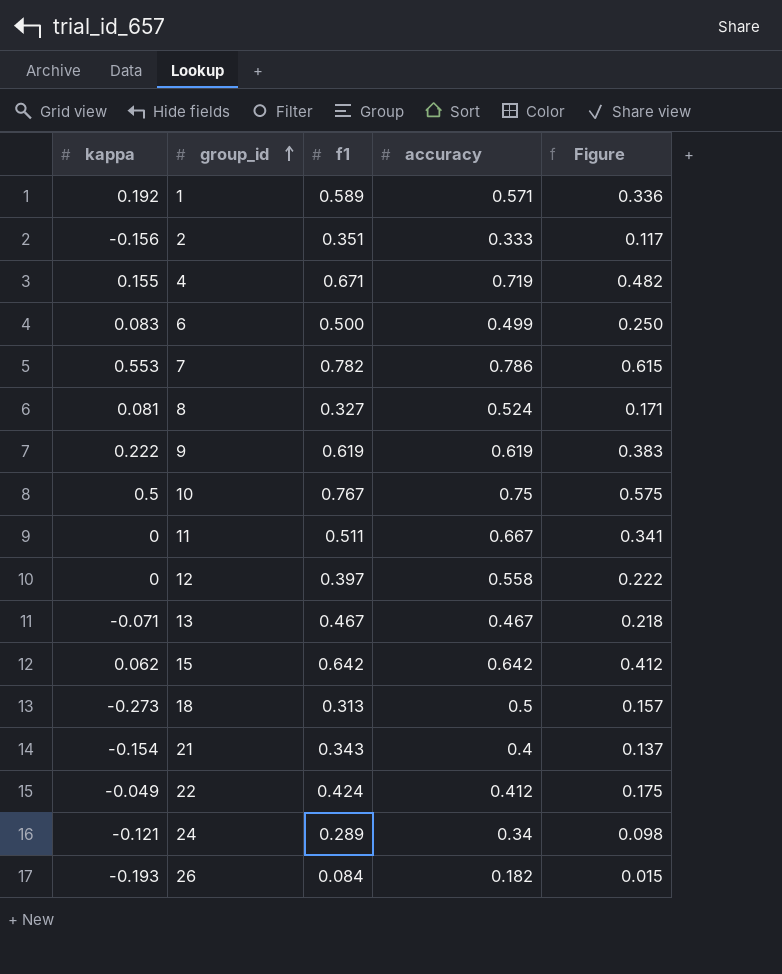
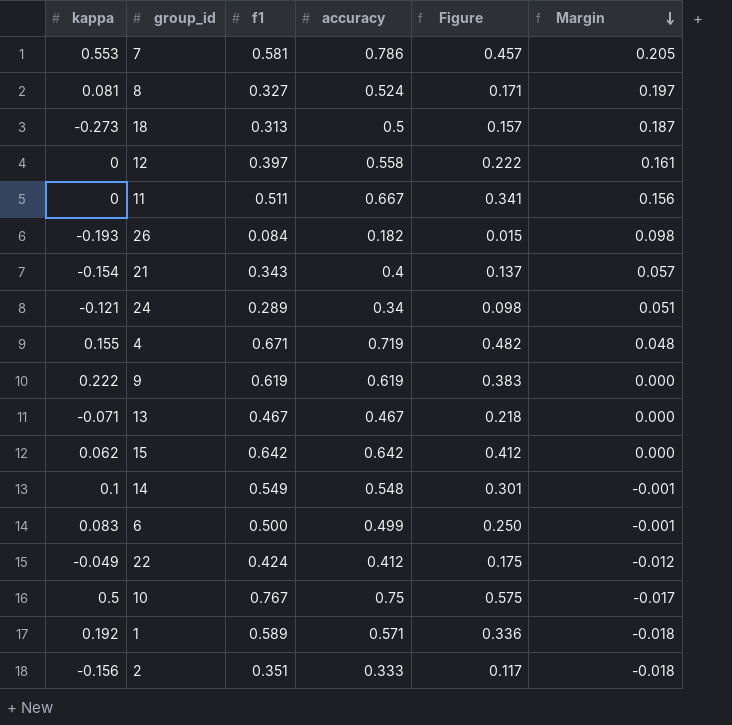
row order: group_id ascending -> Margin descending
column Margin | formula: none -> [accuracy] - [f1]
7 | f1: 0.782 -> 0.581
7 | Figure: 0.615 -> 0.457
row 14: none -> 0.1 | 0.549 | 0.548 | 0.301 | -0.001

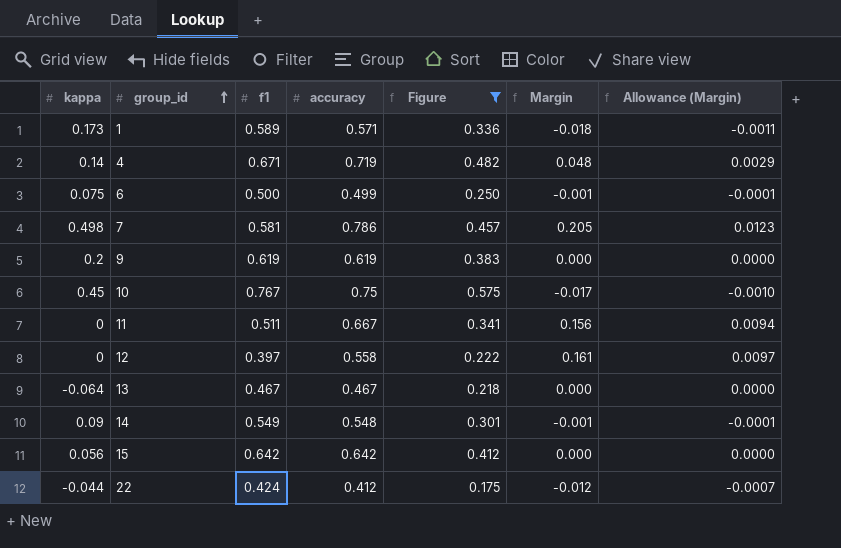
filter: none -> Figure >= 0.175
row order: Margin descending -> group_id ascending
column Allowance (Margin) | formula: none -> [Margin] * 0.06
1 | kappa: 0.192 -> 0.173
4 | kappa: 0.155 -> 0.14
6 | kappa: 0.083 -> 0.075
7 | kappa: 0.553 -> 0.498
9 | kappa: 0.222 -> 0.2
10 | kappa: 0.5 -> 0.45
13 | kappa: -0.071 -> -0.064
14 | kappa: 0.1 -> 0.09
15 | kappa: 0.062 -> 0.056
22 | kappa: -0.049 -> -0.044

